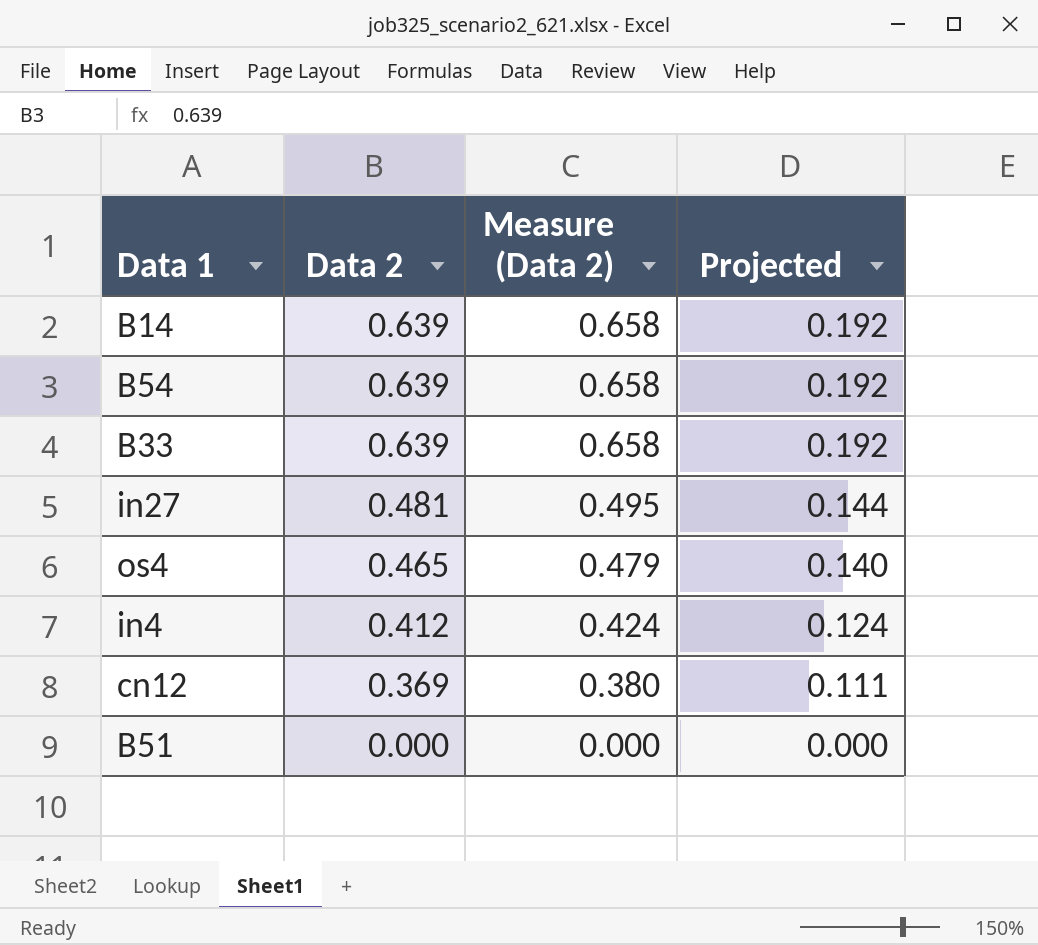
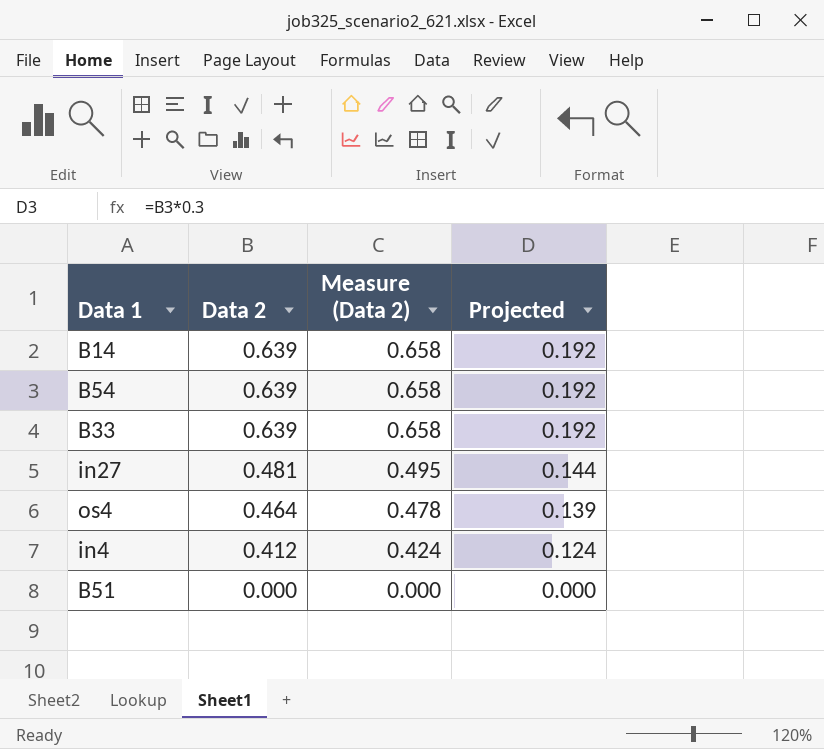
row cn12: 0.369 | 0.380 | 0.111 -> none
os4 | Data 2: 0.465 -> 0.464
os4 | Measure (Data 2): 0.479 -> 0.478
os4 | Projected: 0.140 -> 0.139

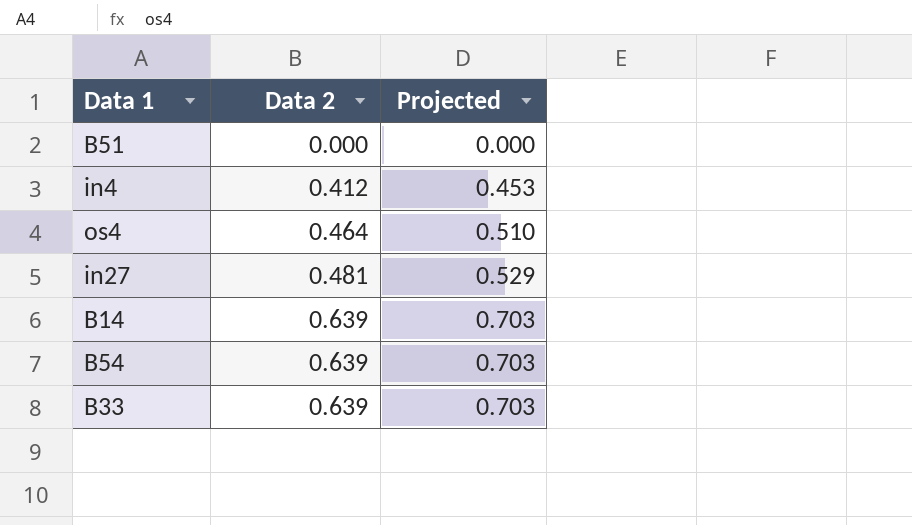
row order: Data 2 descending -> Data 2 ascending
column Measure (Data 2) | formula: [Data 2] * 1.03 -> none
column Projected | formula: [Data 2] * 0.3 -> [Data 2] * 1.1

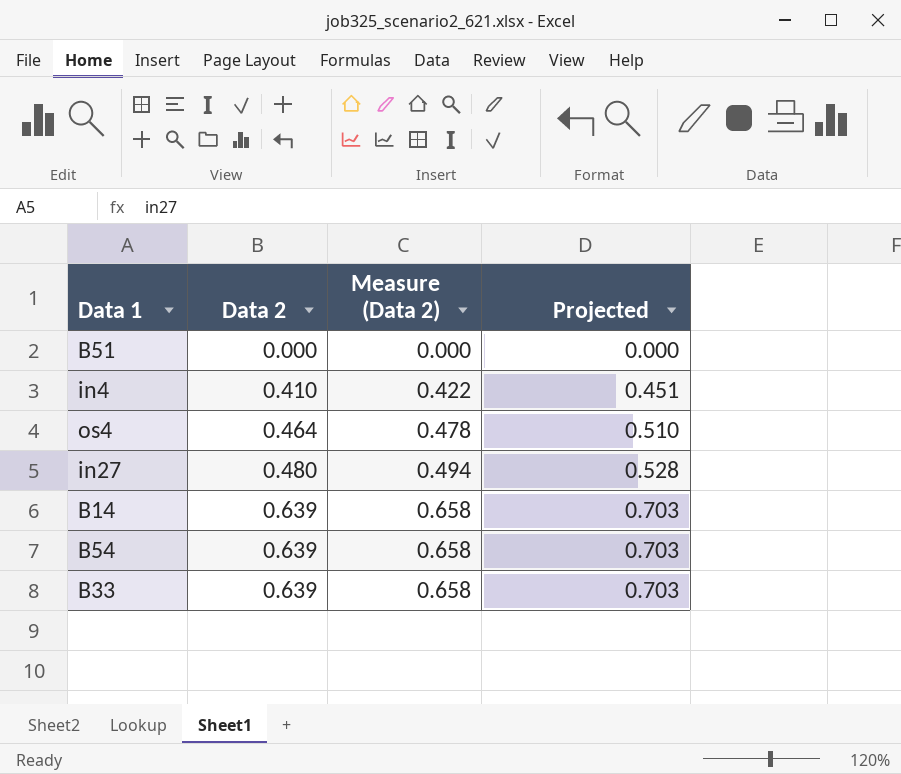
column Measure (Data 2) | formula: none -> [Data 2] * 1.03
in4 | Data 2: 0.412 -> 0.410
in4 | Projected: 0.453 -> 0.451
in27 | Data 2: 0.481 -> 0.480
in27 | Projected: 0.529 -> 0.528

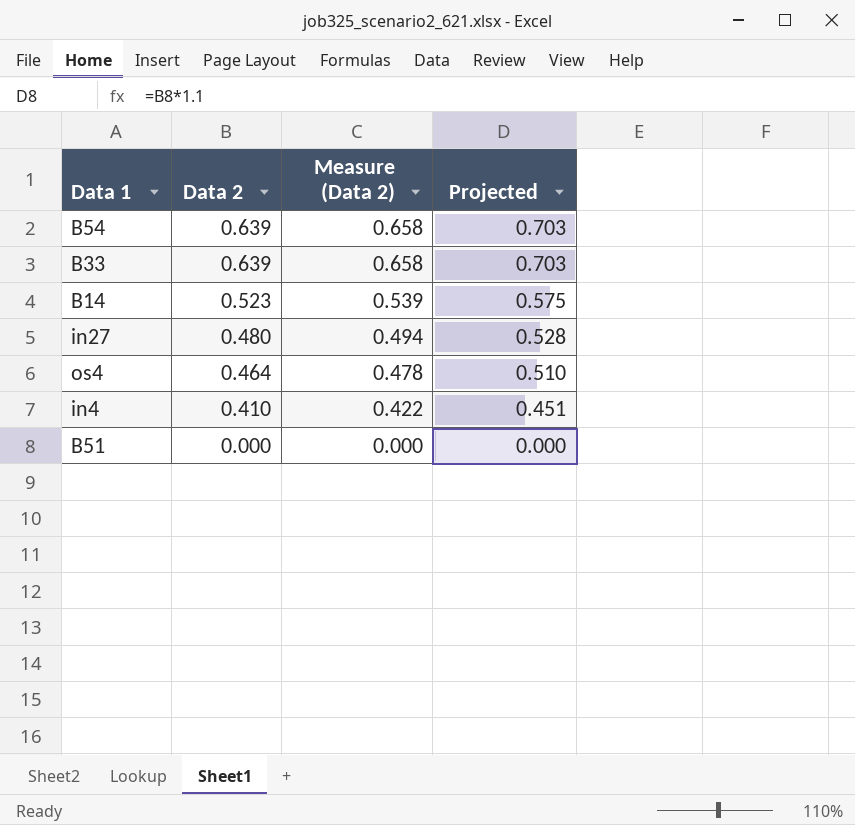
row order: Data 2 ascending -> Data 2 descending
B14 | Data 2: 0.639 -> 0.523
B14 | Measure (Data 2): 0.658 -> 0.539
B14 | Projected: 0.703 -> 0.575

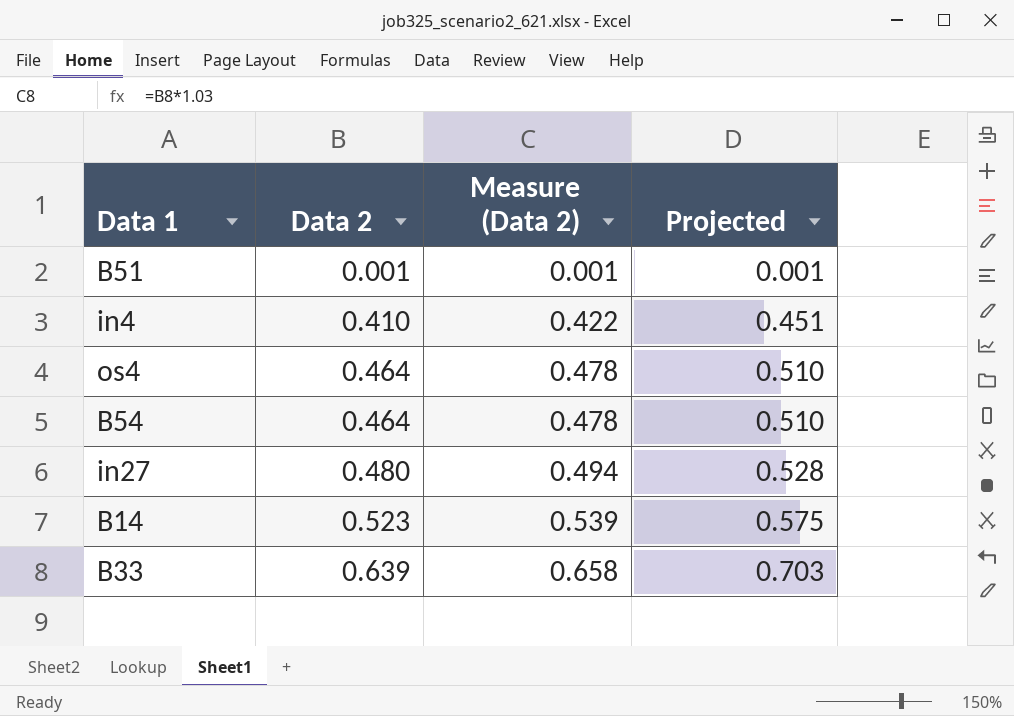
row order: Data 2 descending -> Data 2 ascending
B51 | Data 2: 0.000 -> 0.001
B51 | Measure (Data 2): 0.000 -> 0.001
B51 | Projected: 0.000 -> 0.001
B54 | Data 2: 0.639 -> 0.464
B54 | Measure (Data 2): 0.658 -> 0.478
B54 | Projected: 0.703 -> 0.510

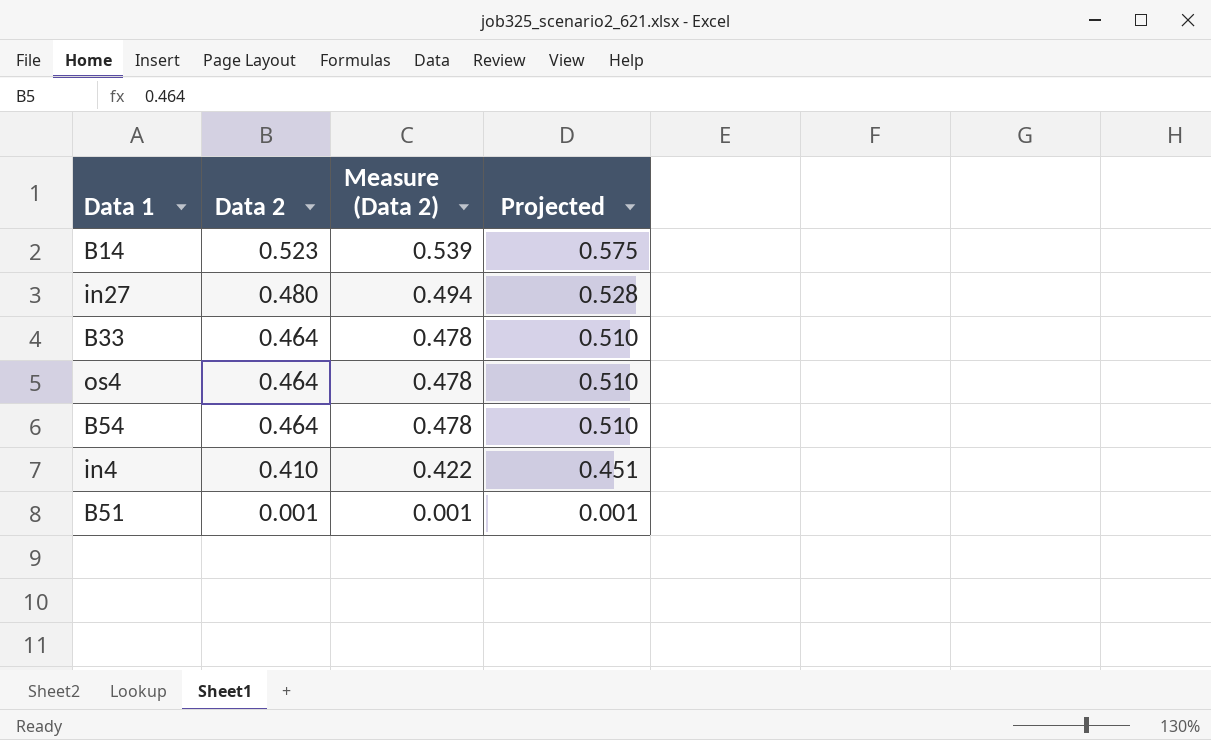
row order: Data 2 ascending -> Data 2 descending
B33 | Data 2: 0.639 -> 0.464
B33 | Measure (Data 2): 0.658 -> 0.478
B33 | Projected: 0.703 -> 0.510

